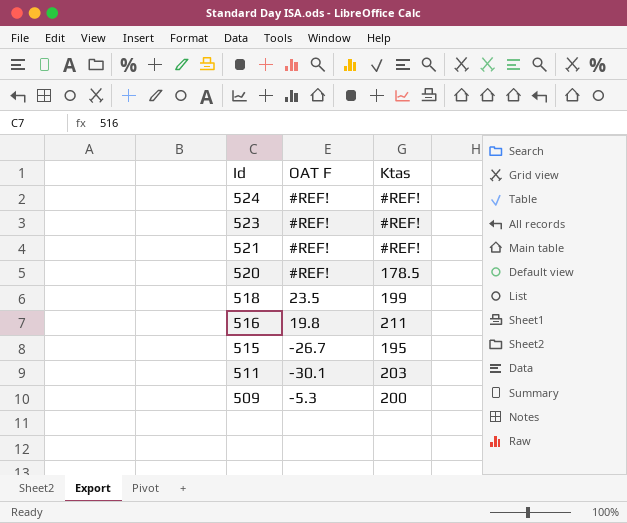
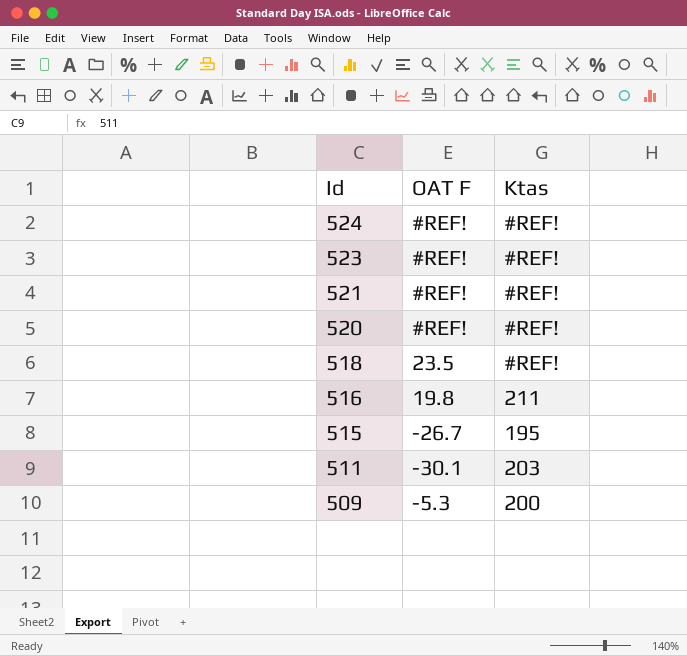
520 | Ktas: 178.5 -> #REF!
518 | Ktas: 199 -> #REF!

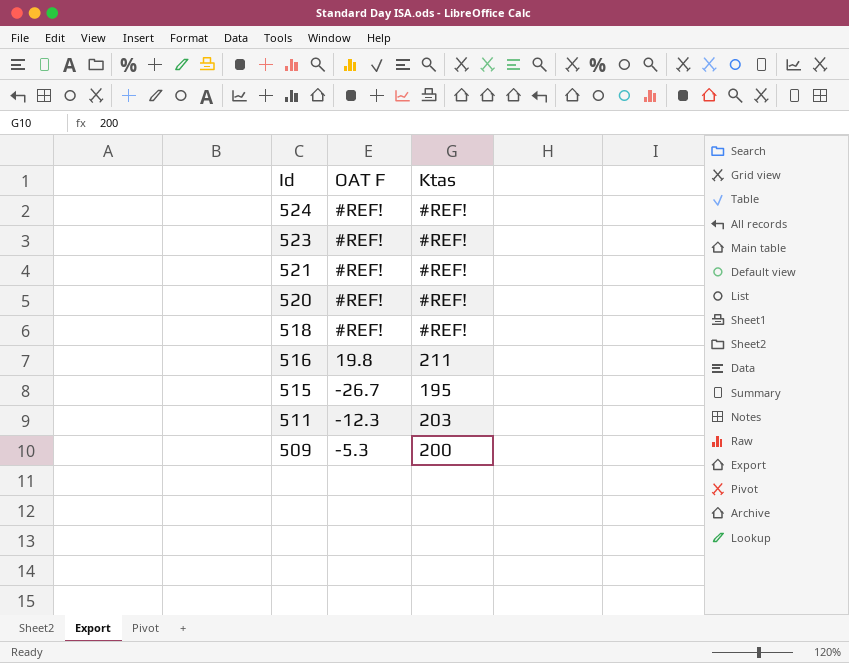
518 | OAT F: 23.5 -> #REF!
511 | OAT F: -30.1 -> -12.3

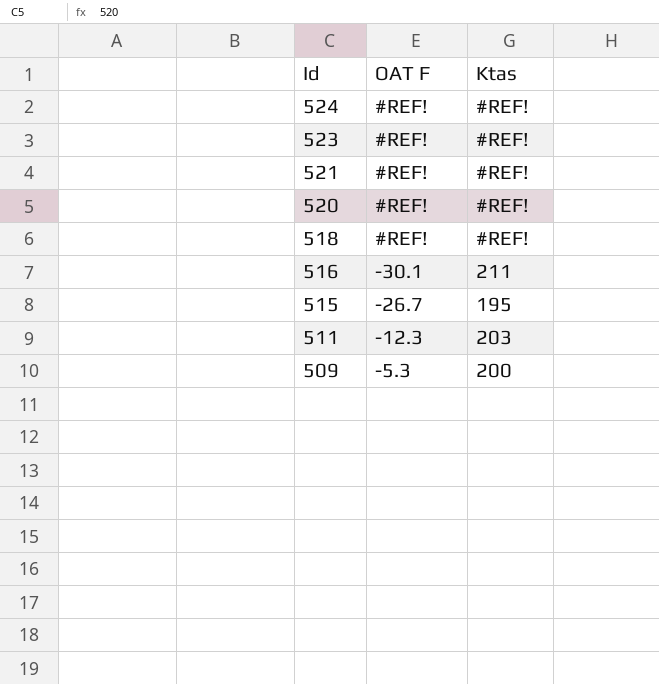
516 | OAT F: 19.8 -> -30.1

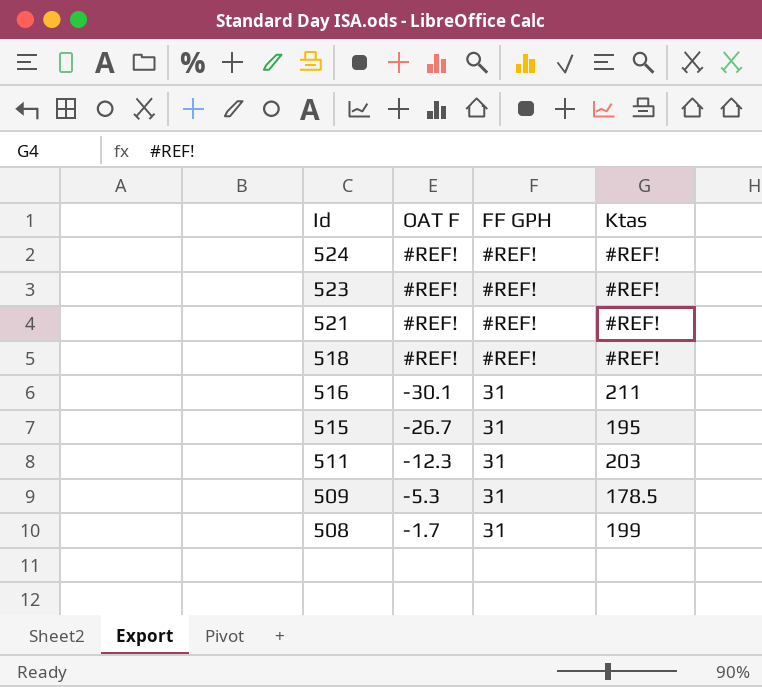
column FF GPH | position: none -> 3
row 520: #REF! | #REF! -> none
509 | Ktas: 200 -> 178.5
row 508: none -> -1.7 | 31 | 199

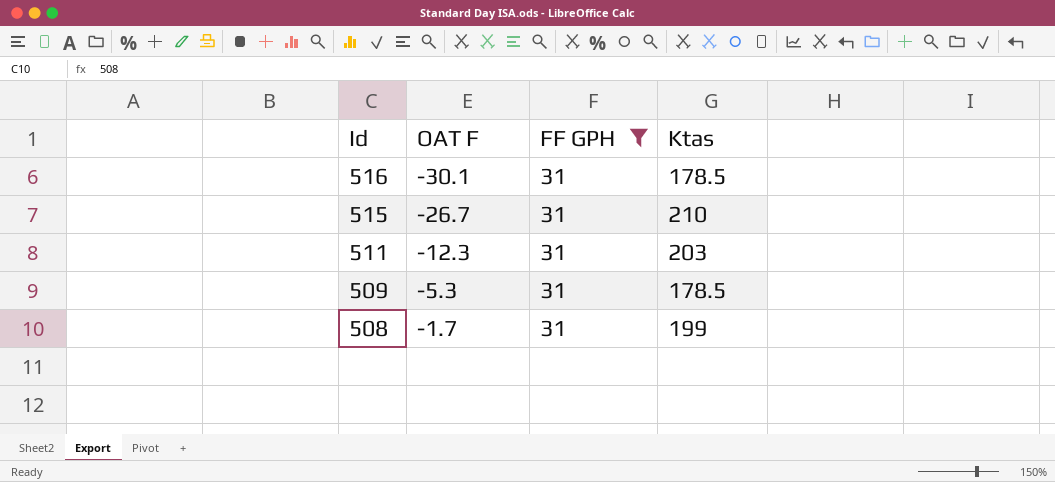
filter: none -> FF GPH = 31
516 | Ktas: 211 -> 178.5
515 | Ktas: 195 -> 210

